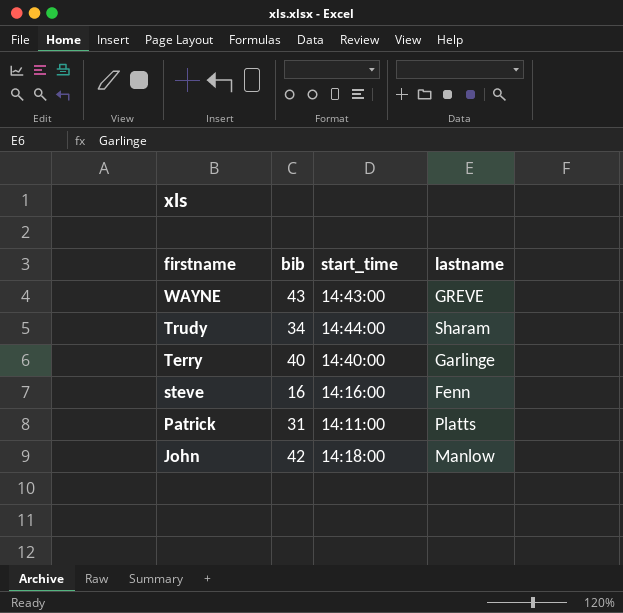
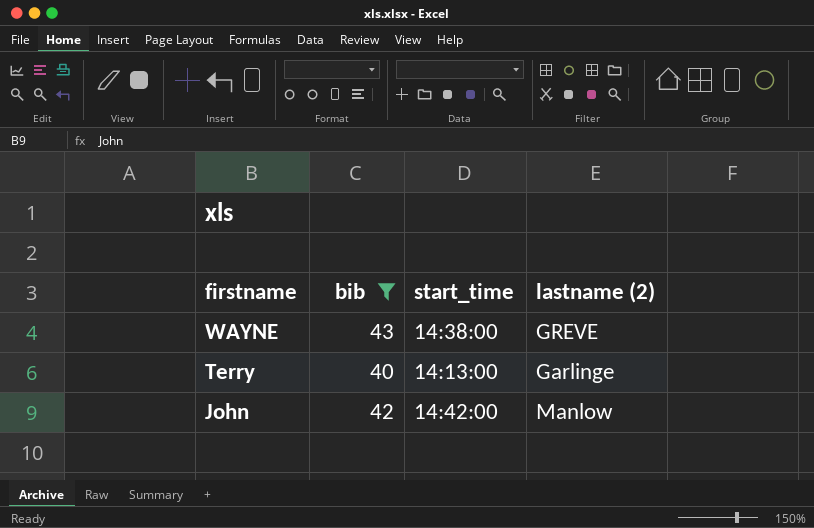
filter: none -> bib >= 40
column name: lastname -> lastname (2)
WAYNE | start_time: 14:43:00 -> 14:38:00
Terry | start_time: 14:40:00 -> 14:13:00
John | start_time: 14:18:00 -> 14:42:00

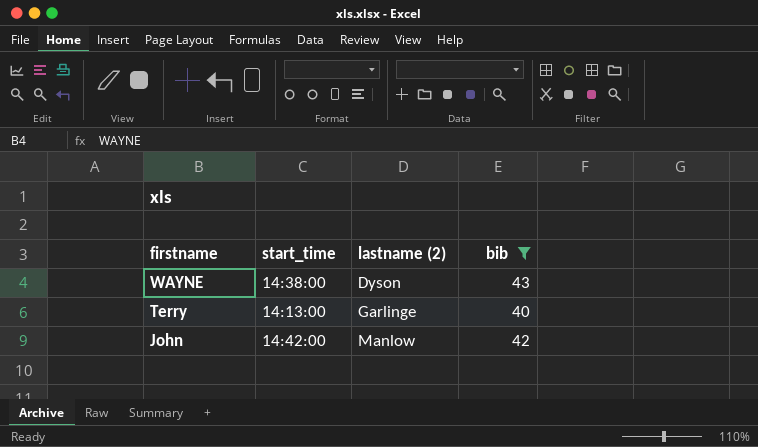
column bib | position: 2 -> 4
WAYNE | lastname (2): GREVE -> Dyson

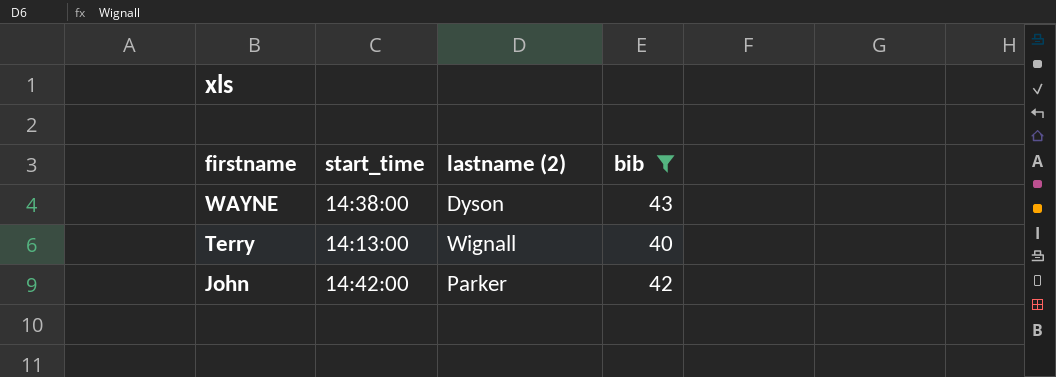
Terry | lastname (2): Garlinge -> Wignall
John | lastname (2): Manlow -> Parker

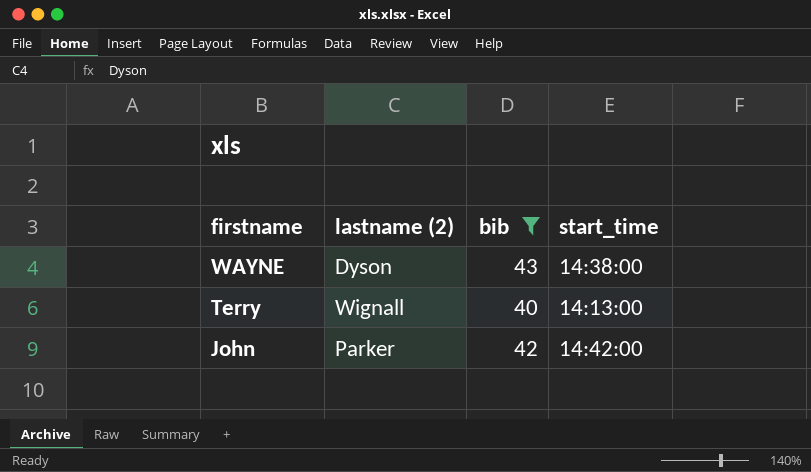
column start_time | position: 2 -> 4

